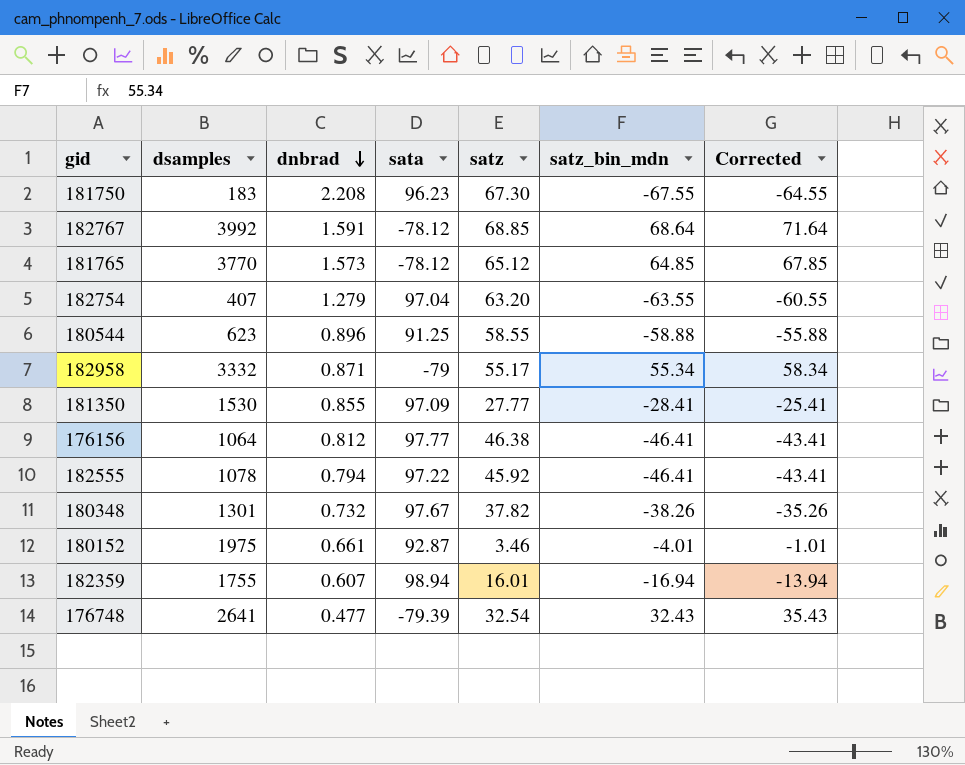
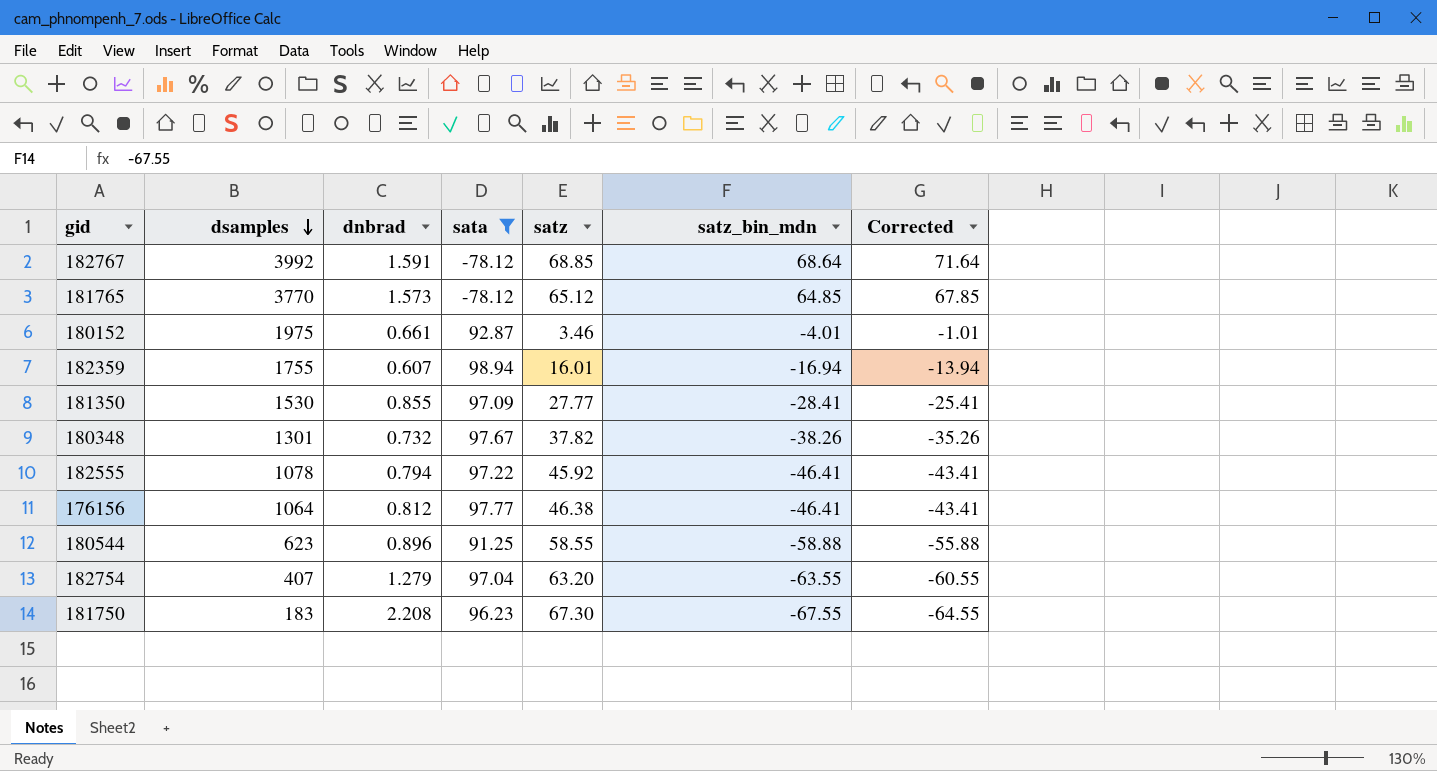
filter: none -> sata >= -78.12
row order: dnbrad descending -> dsamples descending

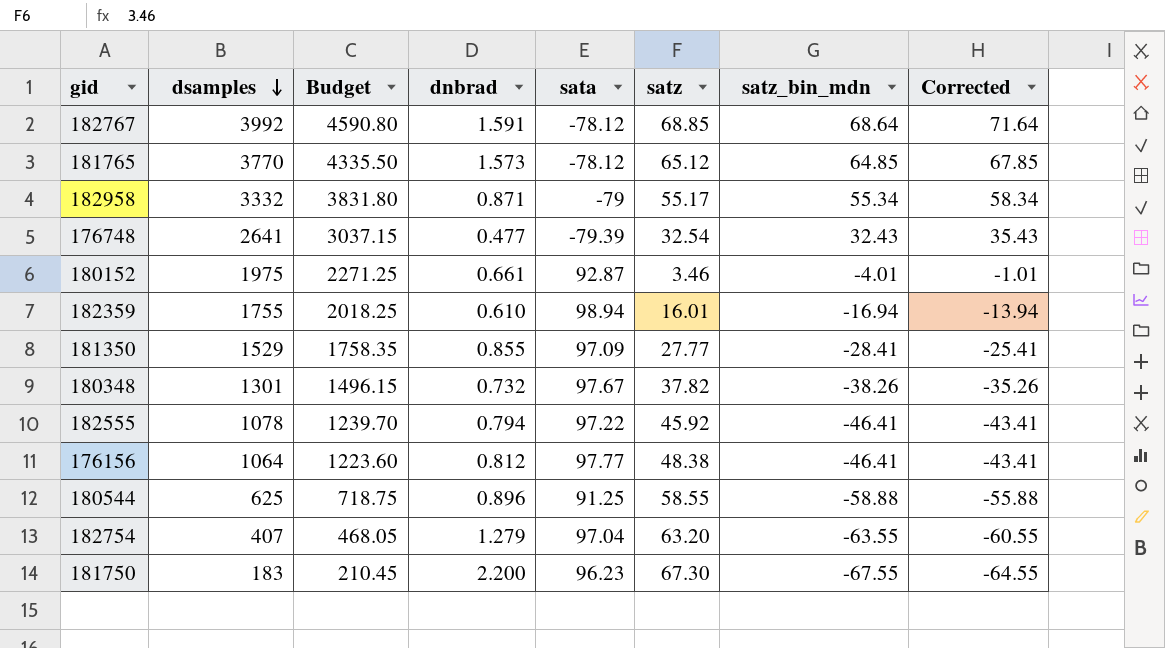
filter: sata >= -78.12 -> none
column Budget | formula: none -> [dsamples] * 1.15
182359 | dnbrad: 0.607 -> 0.610
181350 | dsamples: 1530 -> 1529
176156 | satz: 46.38 -> 48.38
180544 | dsamples: 623 -> 625
181750 | dnbrad: 2.208 -> 2.200

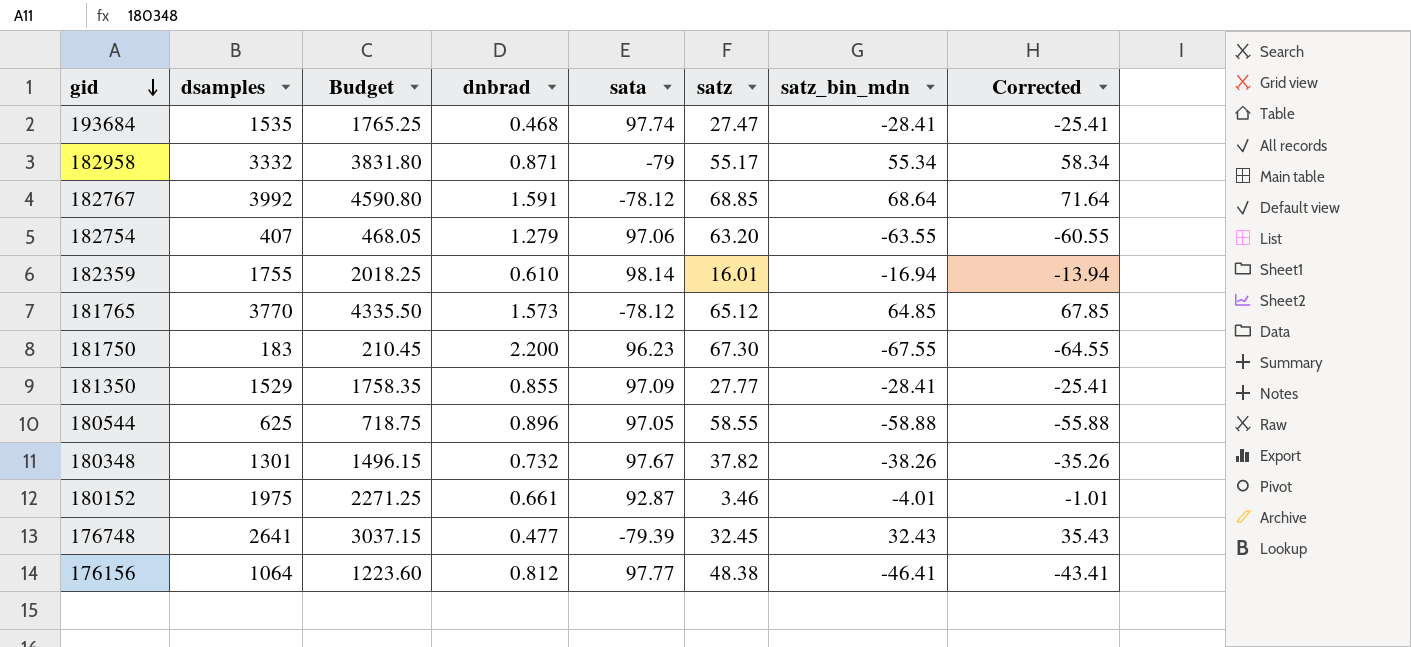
row order: dsamples descending -> gid descending
row 182555: 1078 | 1239.70 | 0.794 | 97.22 | 45.92 | -46.41 | -43.41 -> none
row 193684: none -> 1535 | 1765.25 | 0.468 | 97.74 | 27.47 | -28.41 | -25.41
182754 | sata: 97.04 -> 97.06
182359 | sata: 98.94 -> 98.14
180544 | sata: 91.25 -> 97.05
176748 | satz: 32.54 -> 32.45

